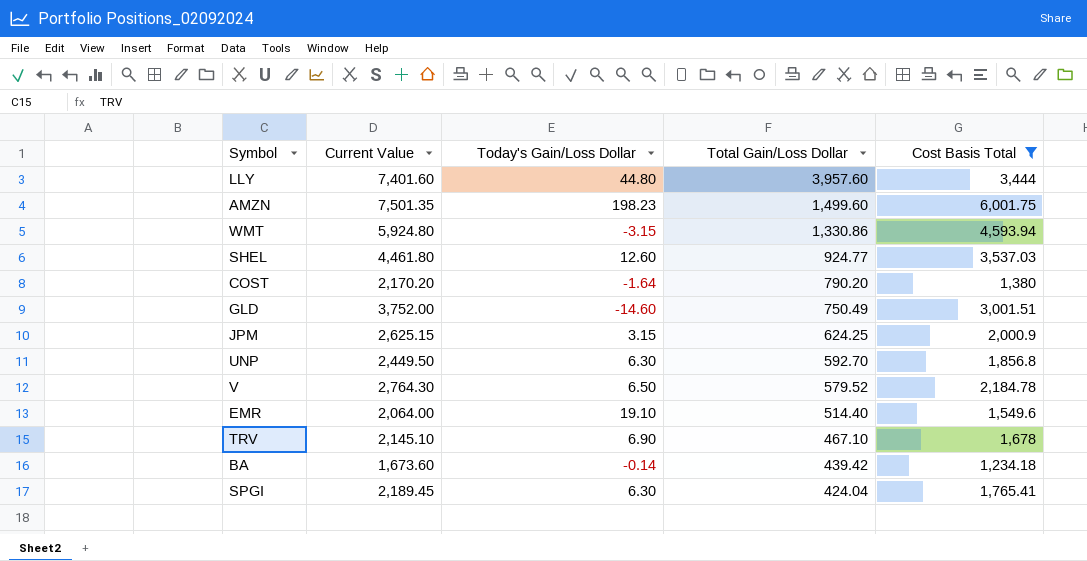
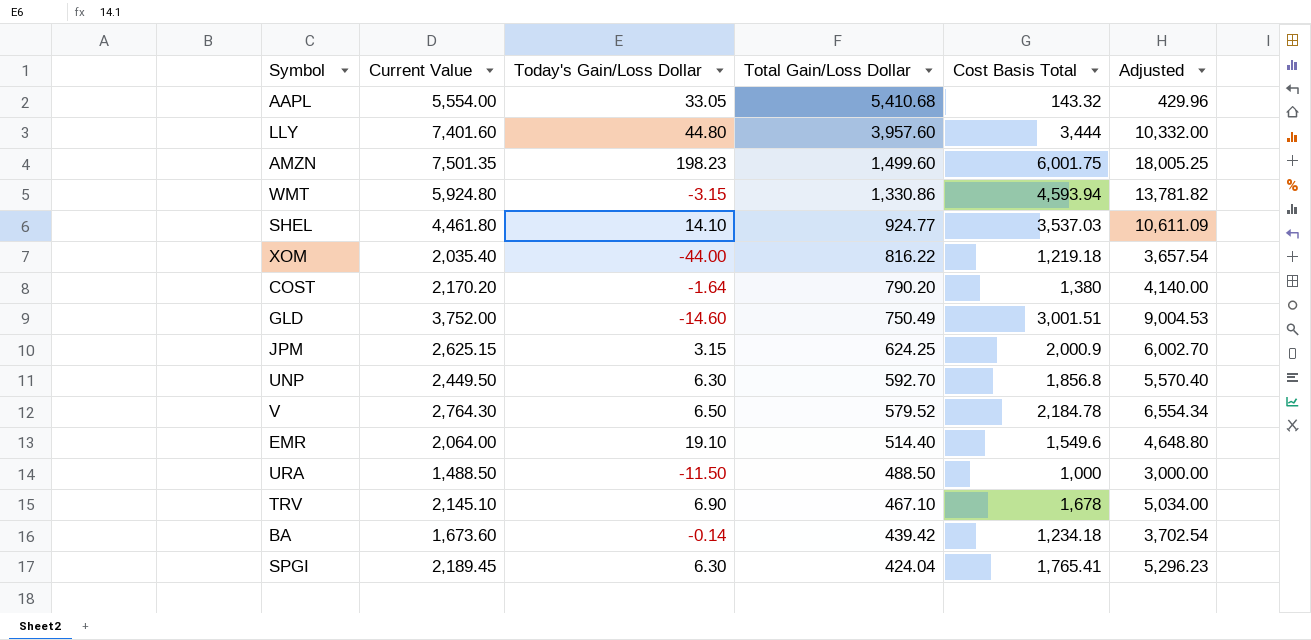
filter: Cost Basis Total >= 1,234.18 -> none
column Adjusted | formula: none -> [Cost Basis Total] * 3
SHEL | Today's Gain/Loss Dollar: 12.60 -> 14.10

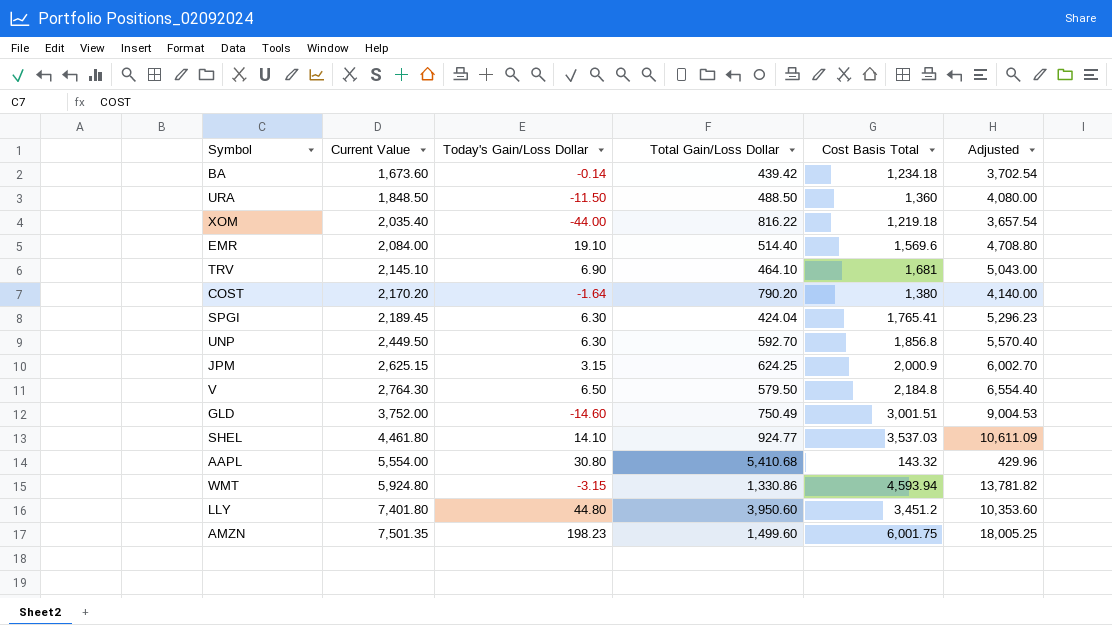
row order: Total Gain/Loss Dollar descending -> Current Value ascending
URA | Current Value: 1,488.50 -> 1,848.50
URA | Cost Basis Total: 1,000 -> 1,360
URA | Adjusted: 3,000.00 -> 4,080.00
EMR | Current Value: 2,064.00 -> 2,084.00
EMR | Cost Basis Total: 1,549.6 -> 1,569.6
EMR | Adjusted: 4,648.80 -> 4,708.80
TRV | Total Gain/Loss Dollar: 467.10 -> 464.10
TRV | Cost Basis Total: 1,678 -> 1,681
TRV | Adjusted: 5,034.00 -> 5,043.00
V | Total Gain/Loss Dollar: 579.52 -> 579.50
V | Cost Basis Total: 2,184.78 -> 2,184.8
V | Adjusted: 6,554.34 -> 6,554.40
AAPL | Today's Gain/Loss Dollar: 33.05 -> 30.80
LLY | Current Value: 7,401.60 -> 7,401.80
LLY | Total Gain/Loss Dollar: 3,957.60 -> 3,950.60
LLY | Cost Basis Total: 3,444 -> 3,451.2
LLY | Adjusted: 10,332.00 -> 10,353.60

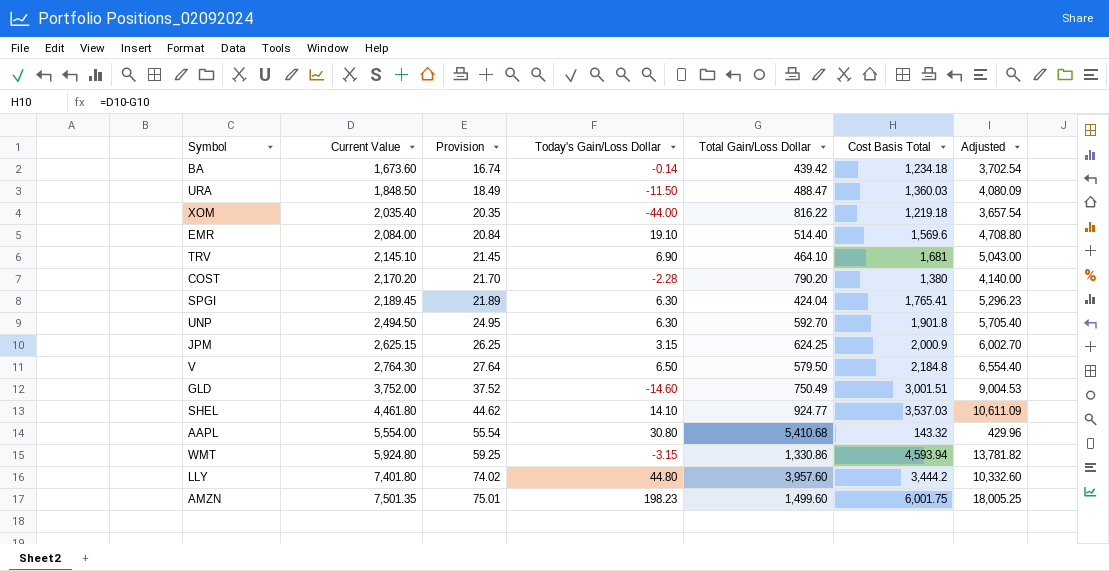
column Provision | formula: none -> [Current Value] * 0.01
URA | Total Gain/Loss Dollar: 488.50 -> 488.47
URA | Cost Basis Total: 1,360 -> 1,360.03
URA | Adjusted: 4,080.00 -> 4,080.09
COST | Today's Gain/Loss Dollar: -1.64 -> -2.28
UNP | Current Value: 2,449.50 -> 2,494.50
UNP | Cost Basis Total: 1,856.8 -> 1,901.8
UNP | Adjusted: 5,570.40 -> 5,705.40
LLY | Total Gain/Loss Dollar: 3,950.60 -> 3,957.60
LLY | Cost Basis Total: 3,451.2 -> 3,444.2
LLY | Adjusted: 10,353.60 -> 10,332.60

